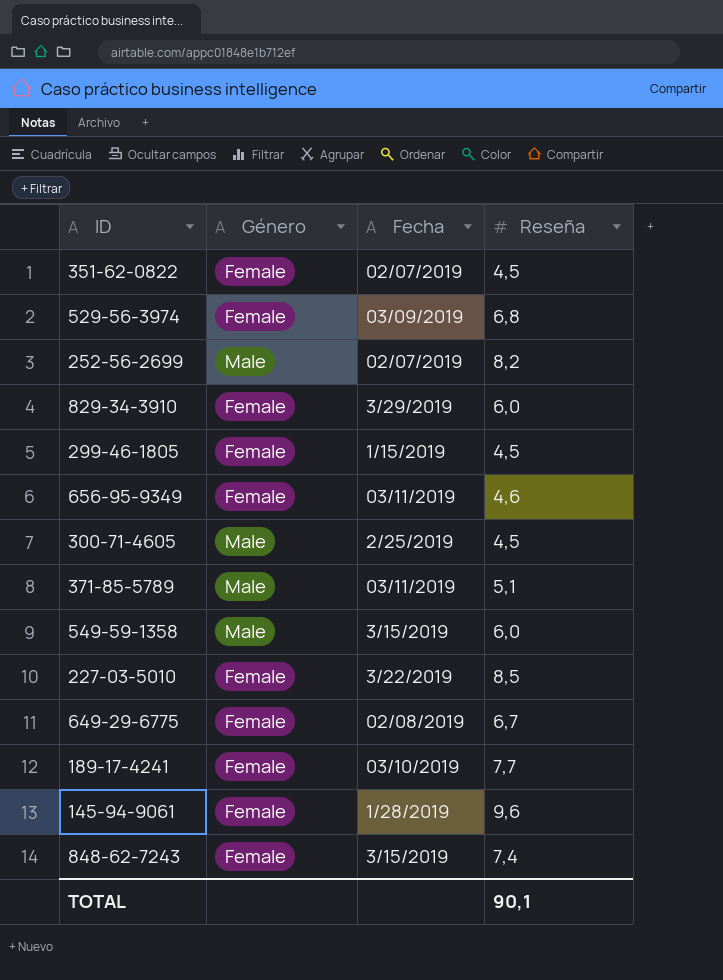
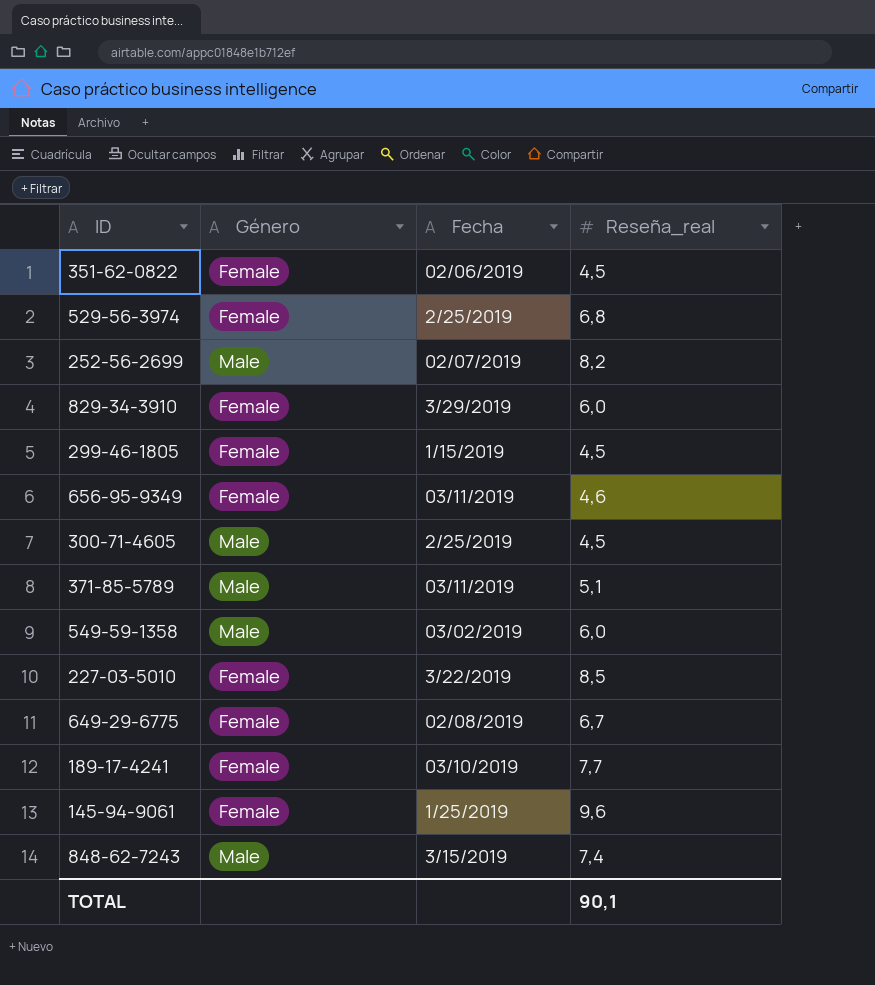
column name: Reseña -> Reseña_real
351-62-0822 | Fecha: 02/07/2019 -> 02/06/2019
529-56-3974 | Fecha: 03/09/2019 -> 2/25/2019
549-59-1358 | Fecha: 3/15/2019 -> 03/02/2019
145-94-9061 | Fecha: 1/28/2019 -> 1/25/2019
848-62-7243 | Género: Female -> Male

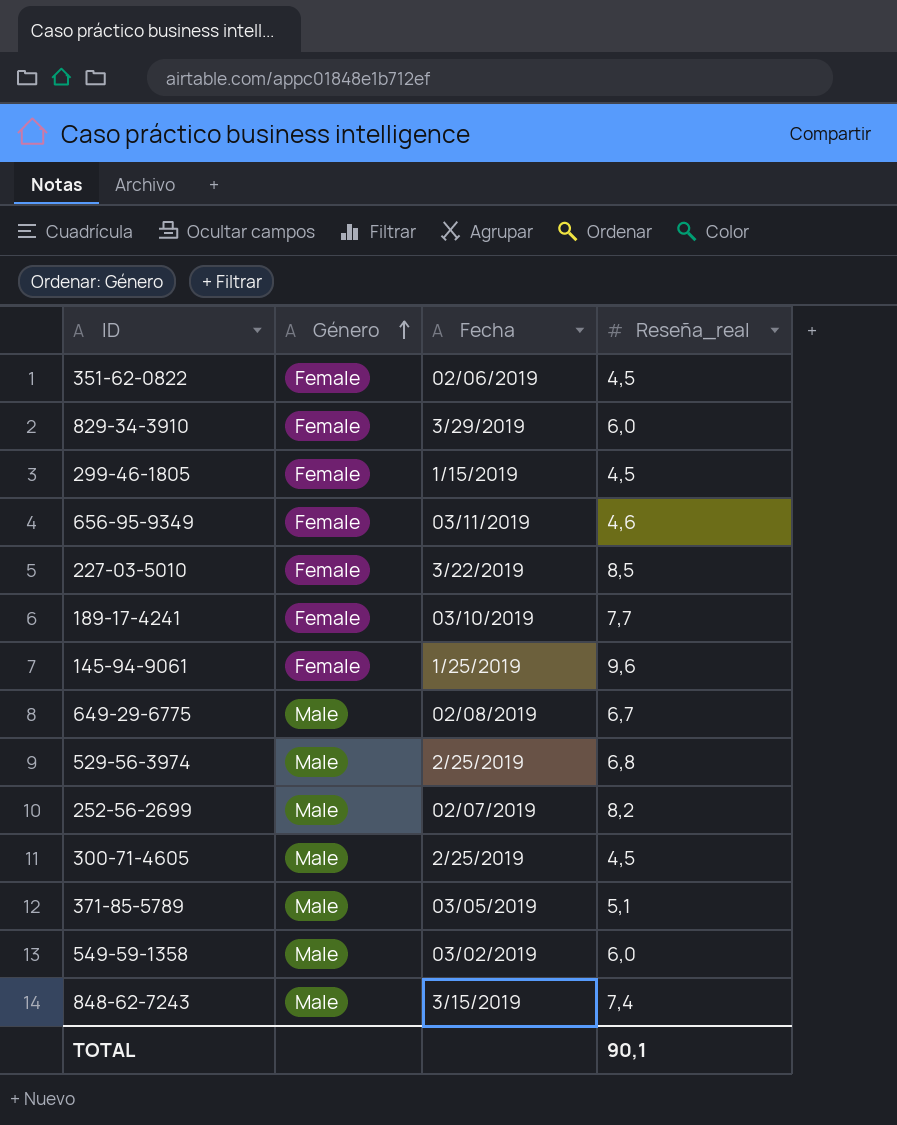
row order: none -> Género ascending
649-29-6775 | Género: Female -> Male
529-56-3974 | Género: Female -> Male
371-85-5789 | Fecha: 03/11/2019 -> 03/05/2019

